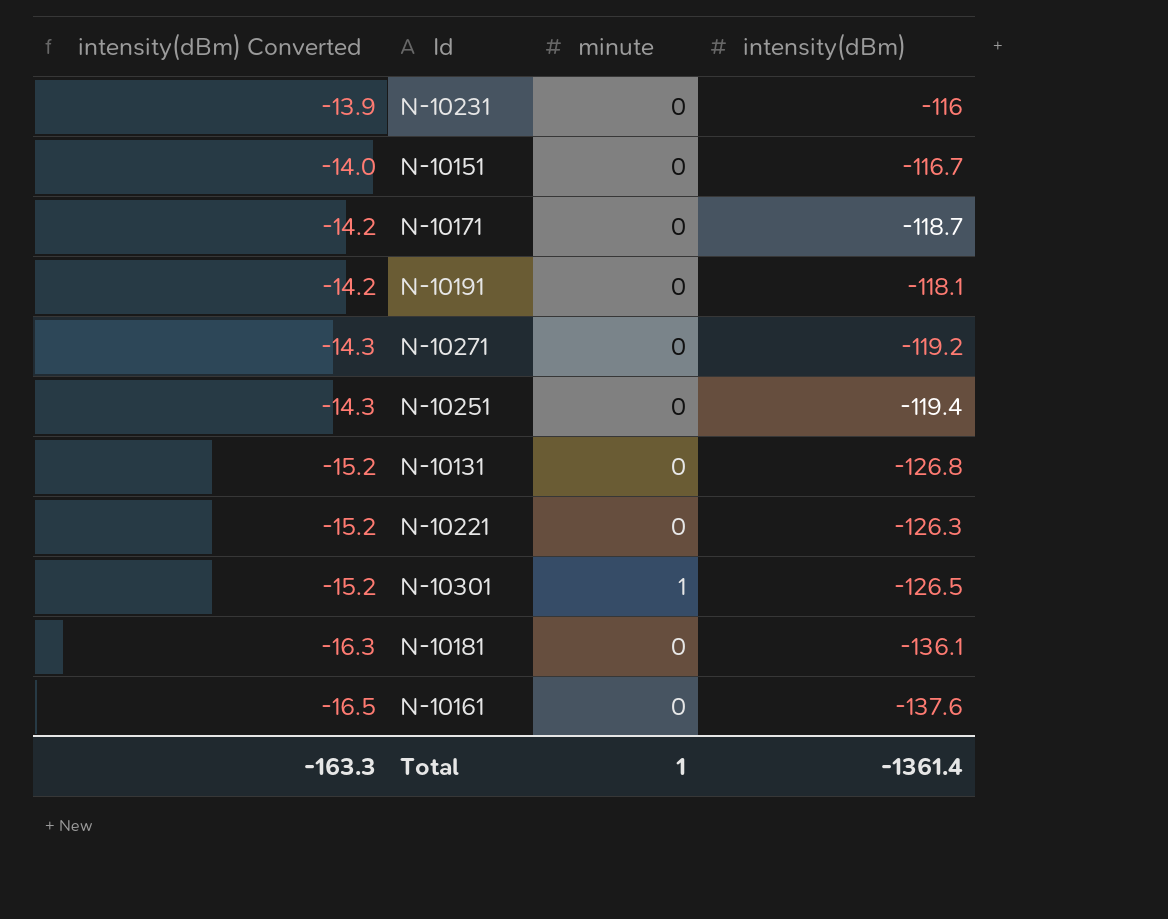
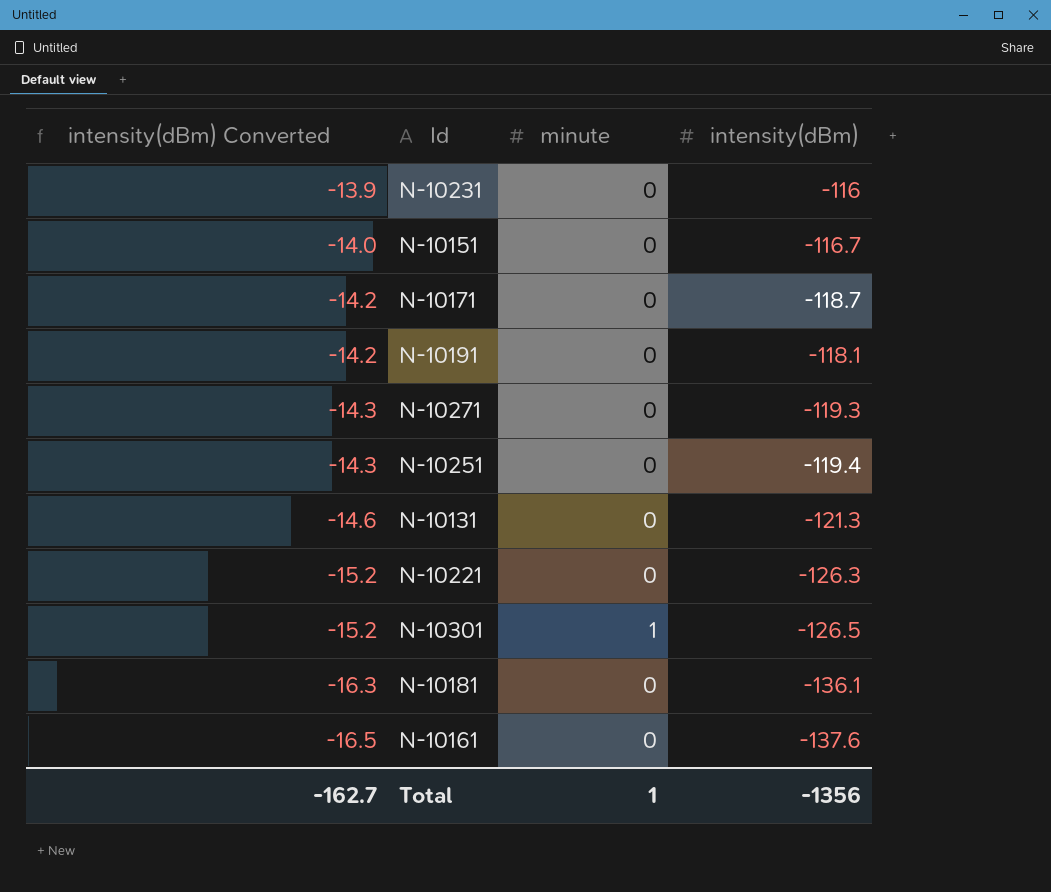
N-10271 | intensity(dBm): -119.2 -> -119.3
N-10131 | intensity(dBm) Converted: -15.2 -> -14.6
N-10131 | intensity(dBm): -126.8 -> -121.3
Total | intensity(dBm) Converted: -163.3 -> -162.7
Total | intensity(dBm): -1361.4 -> -1356

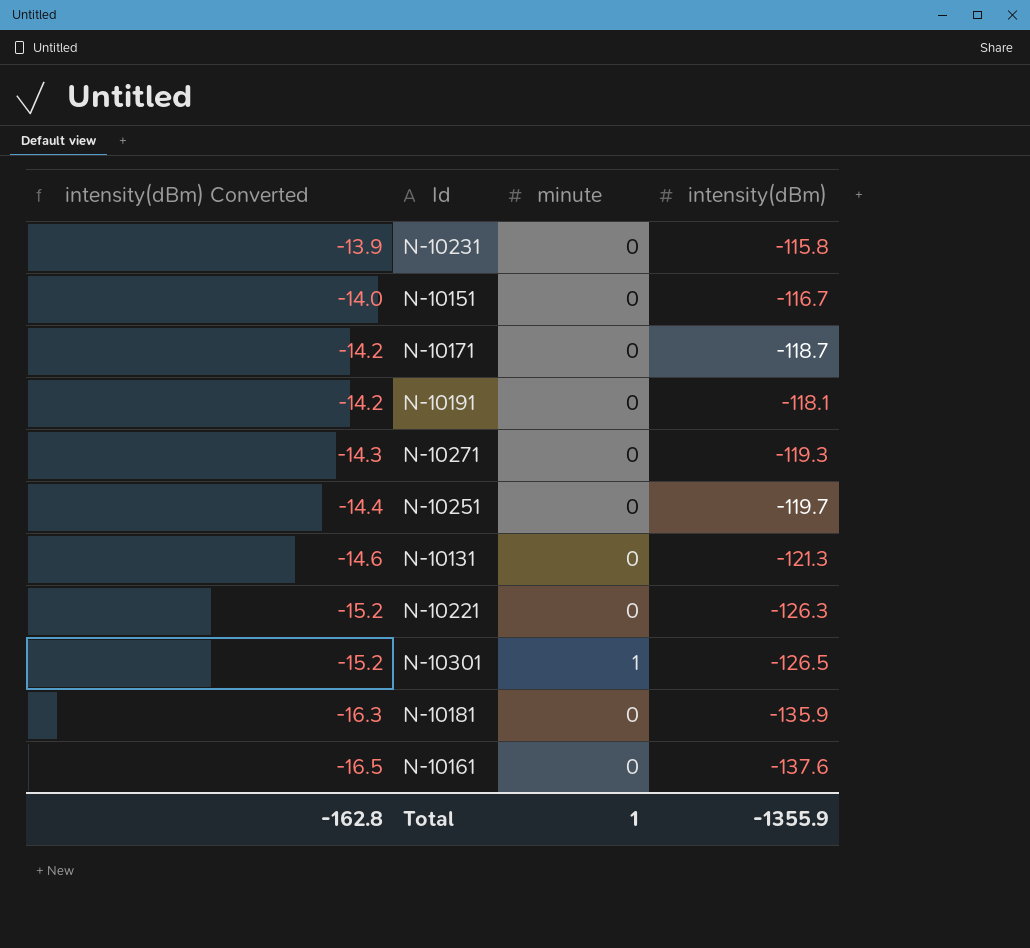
N-10231 | intensity(dBm): -116 -> -115.8
N-10251 | intensity(dBm) Converted: -14.3 -> -14.4
N-10251 | intensity(dBm): -119.4 -> -119.7
N-10181 | intensity(dBm): -136.1 -> -135.9
Total | intensity(dBm) Converted: -162.7 -> -162.8
Total | intensity(dBm): -1356 -> -1355.9

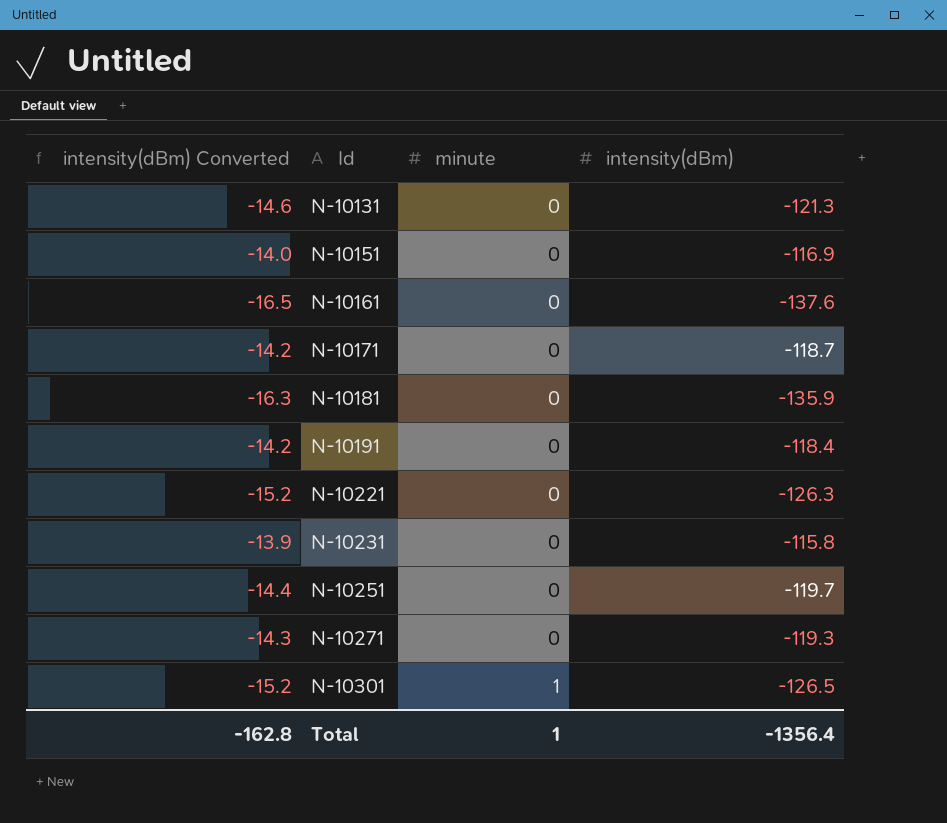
row order: intensity(dBm) Converted descending -> Id ascending
N-10151 | intensity(dBm): -116.7 -> -116.9
N-10191 | intensity(dBm): -118.1 -> -118.4
Total | intensity(dBm): -1355.9 -> -1356.4

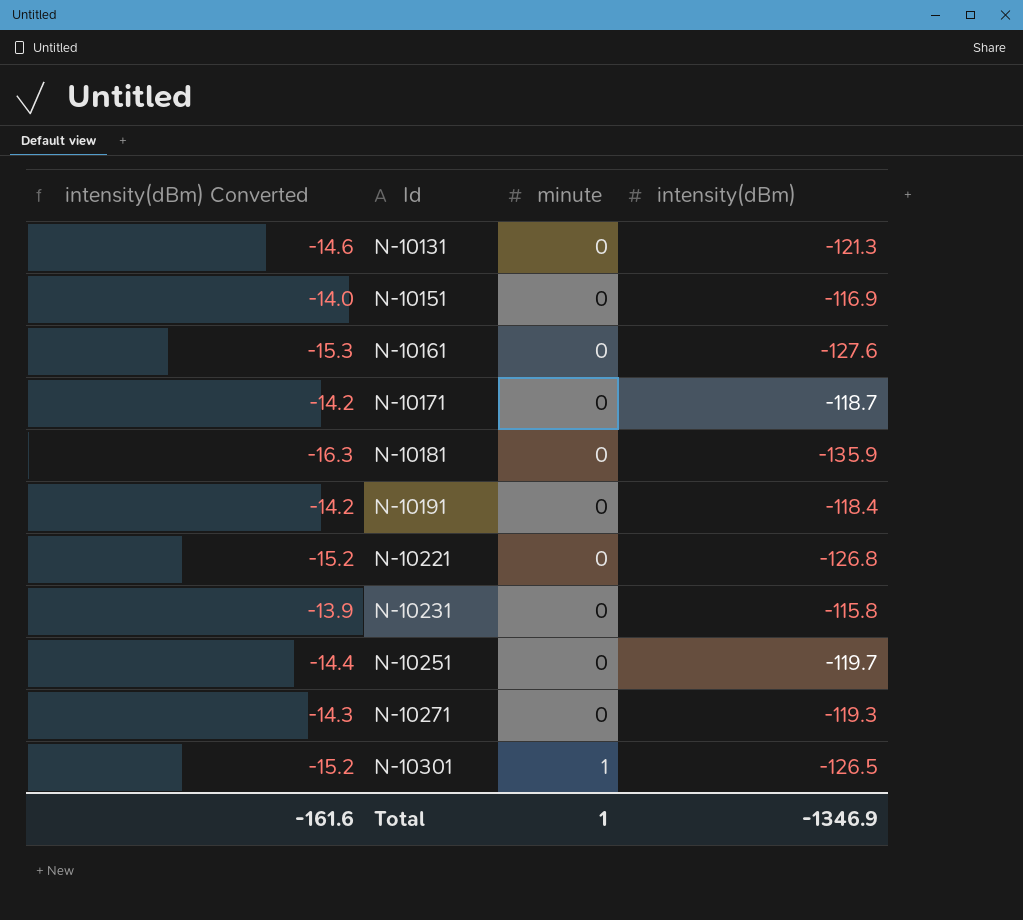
N-10161 | intensity(dBm) Converted: -16.5 -> -15.3
N-10161 | intensity(dBm): -137.6 -> -127.6
N-10221 | intensity(dBm): -126.3 -> -126.8
Total | intensity(dBm) Converted: -162.8 -> -161.6
Total | intensity(dBm): -1356.4 -> -1346.9

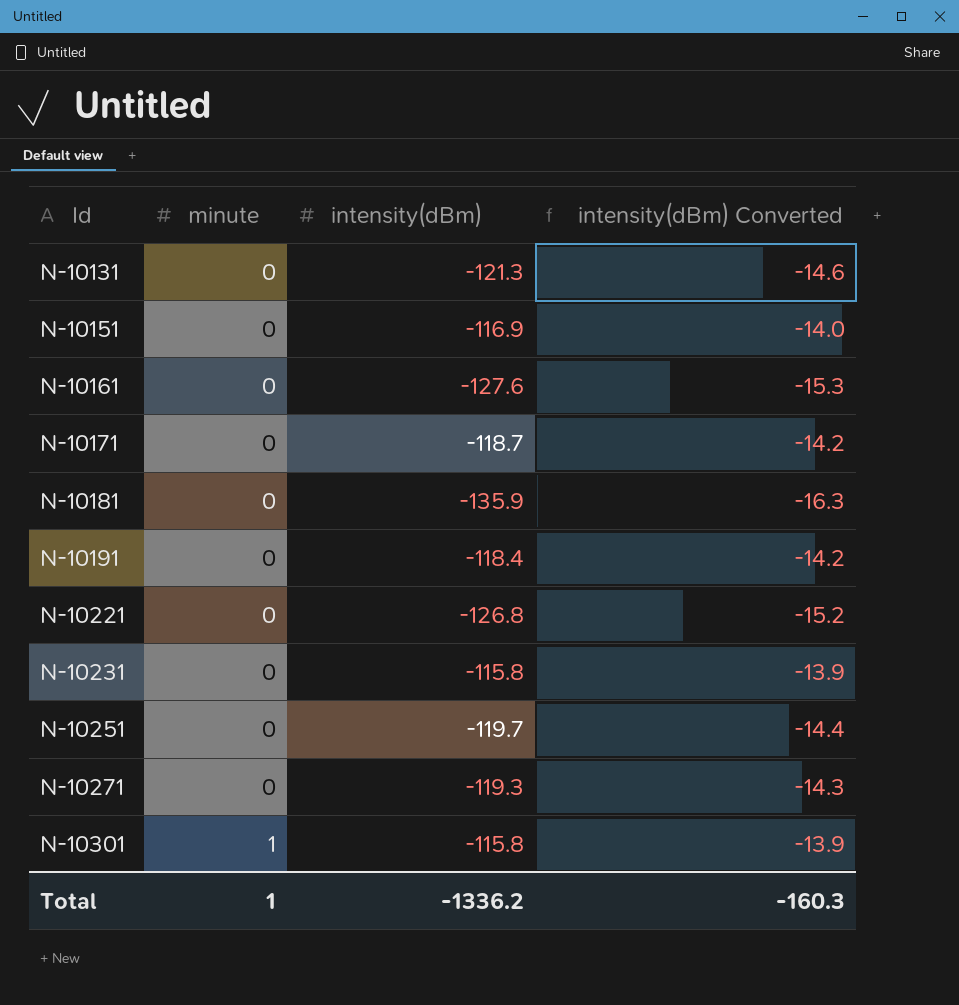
column intensity(dBm) Converted | position: 1 -> 4
N-10301 | intensity(dBm): -126.5 -> -115.8
N-10301 | intensity(dBm) Converted: -15.2 -> -13.9
Total | intensity(dBm): -1346.9 -> -1336.2
Total | intensity(dBm) Converted: -161.6 -> -160.3

